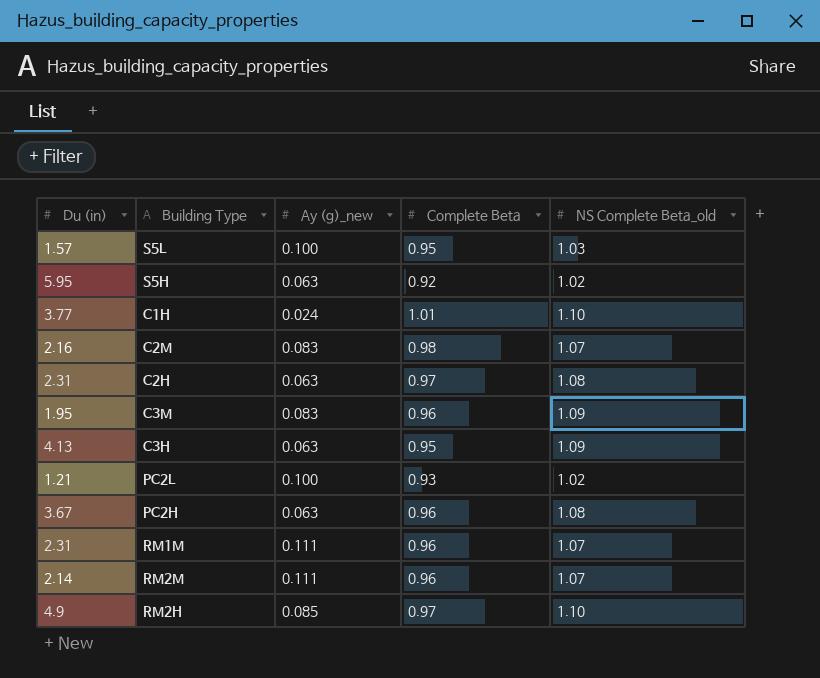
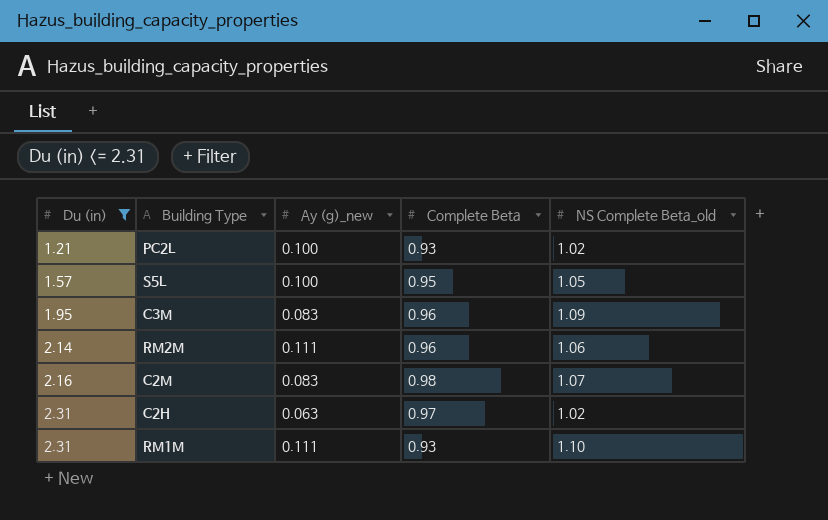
filter: none -> Du (in) <= 2.31
row order: none -> Du (in) ascending
S5L | NS Complete Beta_old: 1.03 -> 1.05
RM2M | NS Complete Beta_old: 1.07 -> 1.06
C2H | NS Complete Beta_old: 1.08 -> 1.02
RM1M | Complete Beta: 0.96 -> 0.93
RM1M | NS Complete Beta_old: 1.07 -> 1.10

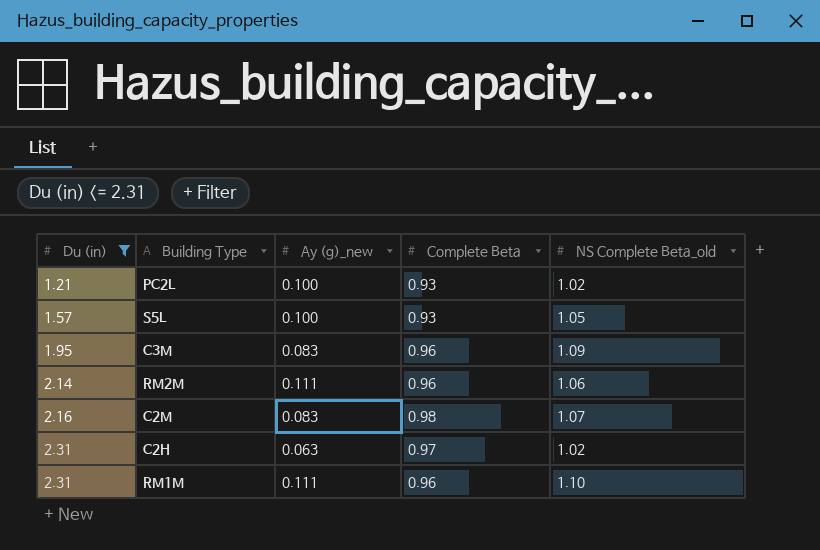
S5L | Complete Beta: 0.95 -> 0.93
RM1M | Complete Beta: 0.93 -> 0.96

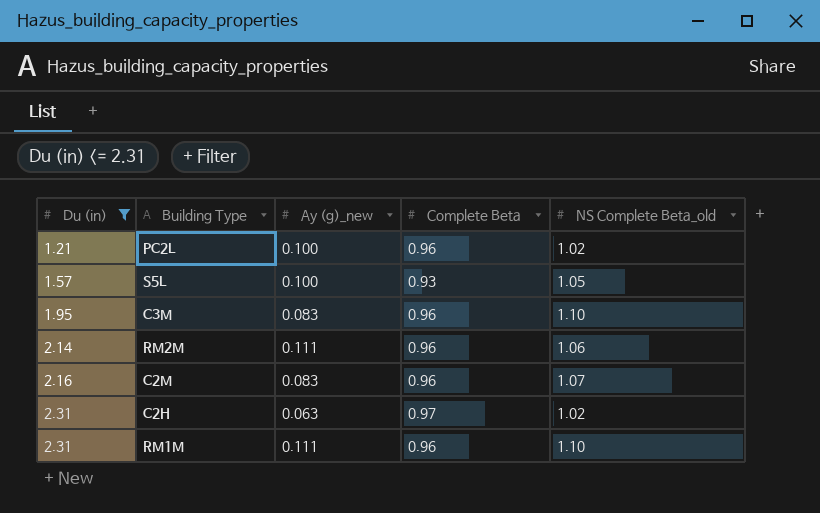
PC2L | Complete Beta: 0.93 -> 0.96
C3M | NS Complete Beta_old: 1.09 -> 1.10
C2M | Complete Beta: 0.98 -> 0.96

